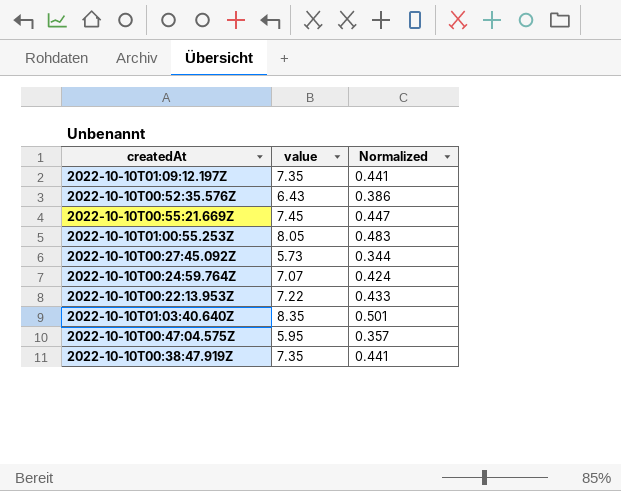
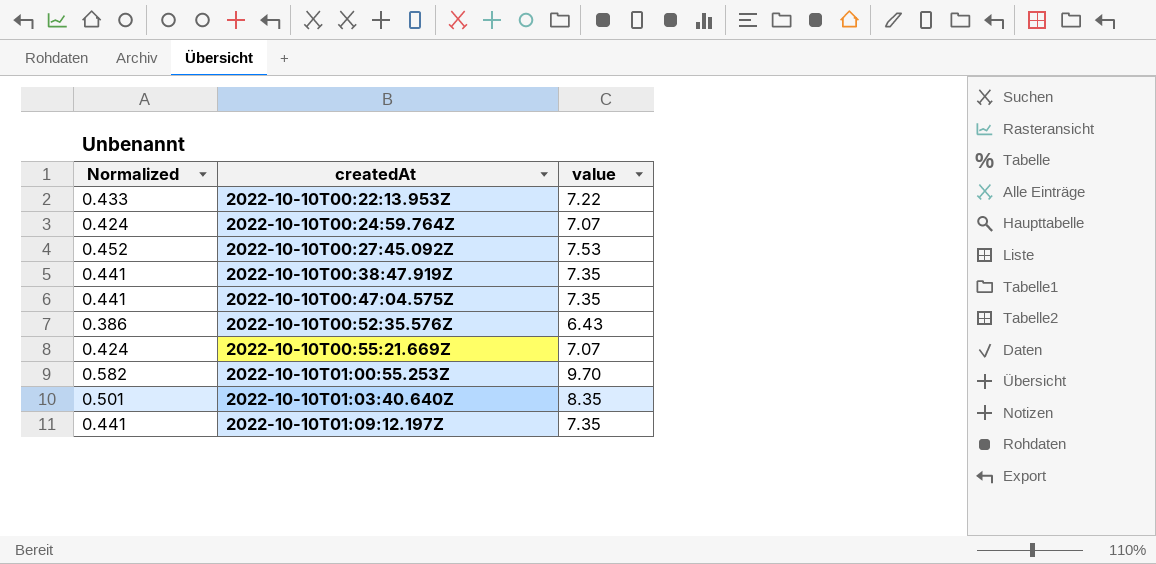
row order: none -> createdAt ascending
column Normalized | position: 3 -> 1
2022-10-10T00:27:45.092Z | Normalized: 0.344 -> 0.452
2022-10-10T00:27:45.092Z | value: 5.73 -> 7.53
2022-10-10T00:47:04.575Z | Normalized: 0.357 -> 0.441
2022-10-10T00:47:04.575Z | value: 5.95 -> 7.35
2022-10-10T00:55:21.669Z | Normalized: 0.447 -> 0.424
2022-10-10T00:55:21.669Z | value: 7.45 -> 7.07
2022-10-10T01:00:55.253Z | Normalized: 0.483 -> 0.582
2022-10-10T01:00:55.253Z | value: 8.05 -> 9.70

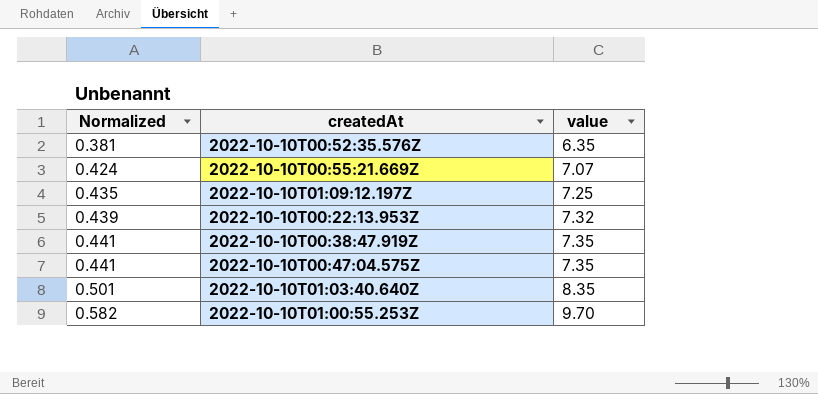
row order: createdAt ascending -> Normalized ascending
row 2022-10-10T00:24:59.764Z: 0.424 | 7.07 -> none
row 2022-10-10T00:27:45.092Z: 0.452 | 7.53 -> none
2022-10-10T00:52:35.576Z | Normalized: 0.386 -> 0.381
2022-10-10T00:52:35.576Z | value: 6.43 -> 6.35
2022-10-10T01:09:12.197Z | Normalized: 0.441 -> 0.435
2022-10-10T01:09:12.197Z | value: 7.35 -> 7.25
2022-10-10T00:22:13.953Z | Normalized: 0.433 -> 0.439
2022-10-10T00:22:13.953Z | value: 7.22 -> 7.32

